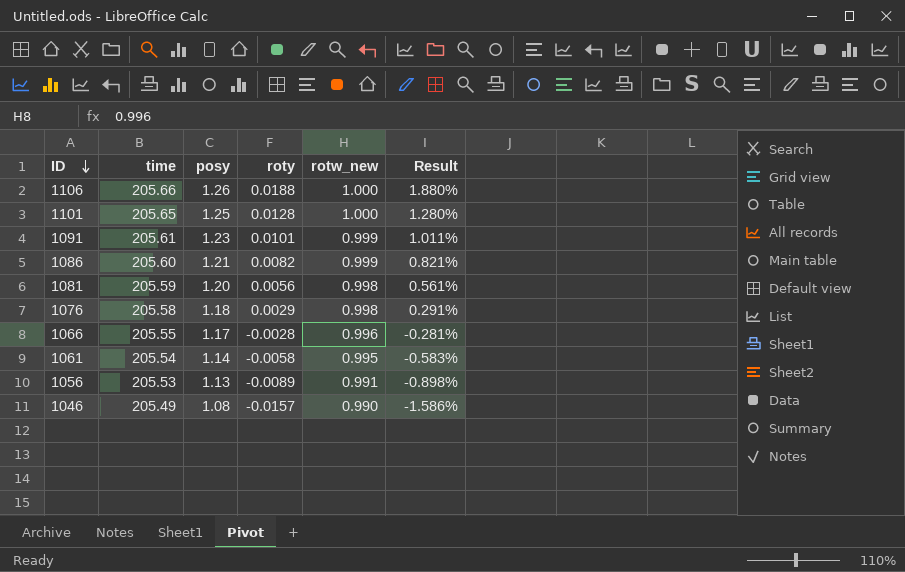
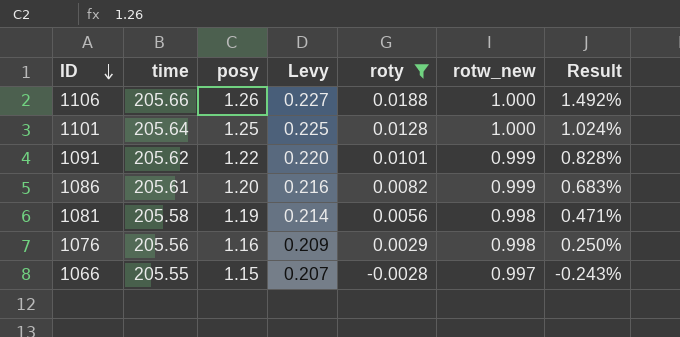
filter: none -> roty >= -0.0028
column Levy | formula: none -> [posy] * 0.18
column Result | formula: [roty] / [rotw_new] -> [roty] / [posy]
1101 | time: 205.65 -> 205.64
1091 | time: 205.61 -> 205.62
1091 | posy: 1.23 -> 1.22
1086 | time: 205.60 -> 205.61
1086 | posy: 1.21 -> 1.20
1081 | time: 205.59 -> 205.58
1081 | posy: 1.20 -> 1.19
1076 | time: 205.58 -> 205.56
1076 | posy: 1.18 -> 1.16
1066 | posy: 1.17 -> 1.15
1066 | rotw_new: 0.996 -> 0.997

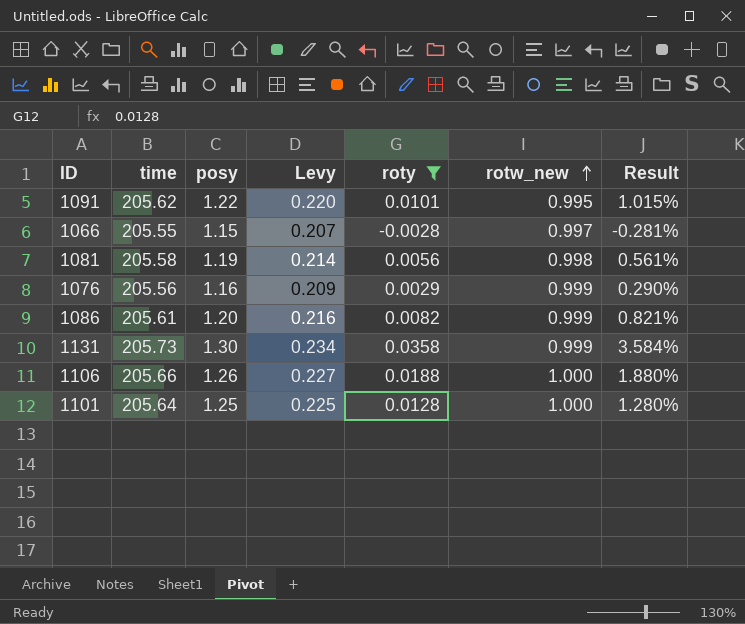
row order: ID descending -> rotw_new ascending
column Result | formula: [roty] / [posy] -> [roty] / [rotw_new]
1091 | rotw_new: 0.999 -> 0.995
1076 | rotw_new: 0.998 -> 0.999
row 1131: none -> 205.73 | 1.30 | 0.234 | 0.0358 | 0.999 | 3.584%

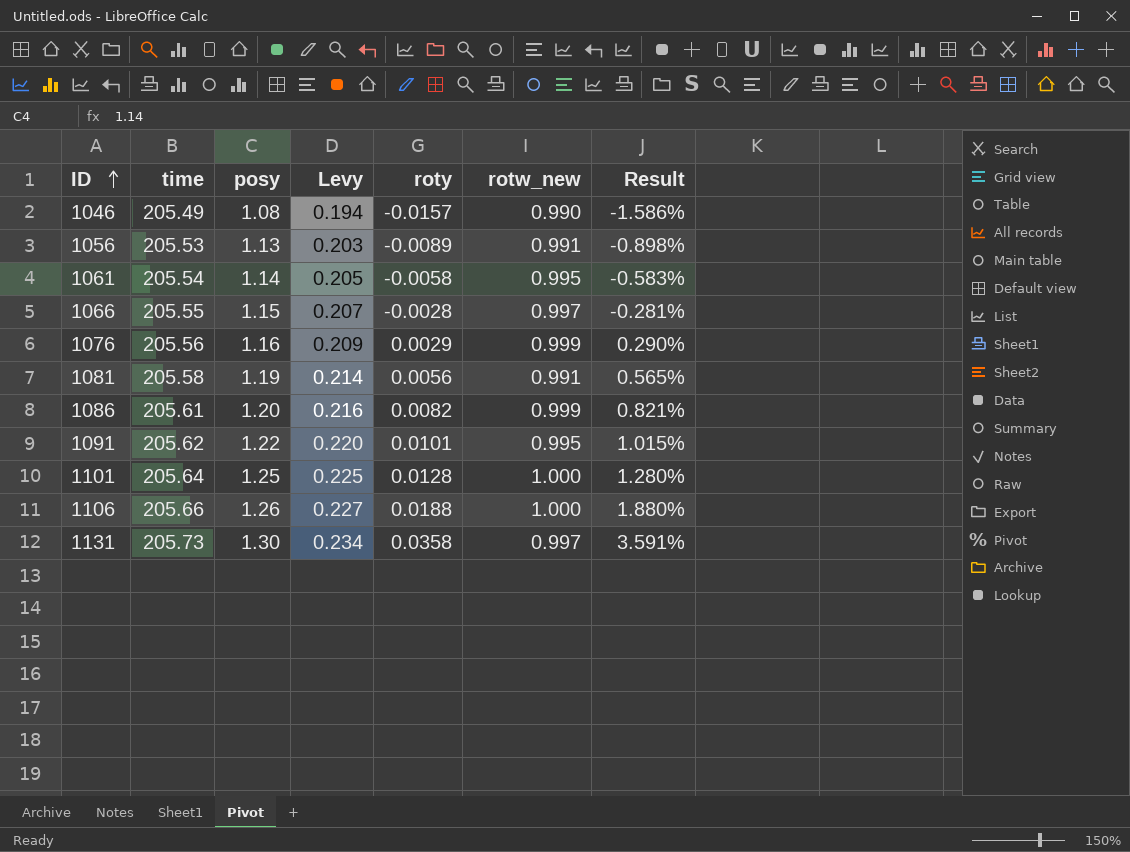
filter: roty >= -0.0028 -> none
row order: rotw_new ascending -> ID ascending
1081 | rotw_new: 0.998 -> 0.991
1081 | Result: 0.561% -> 0.565%
1131 | rotw_new: 0.999 -> 0.997
1131 | Result: 3.584% -> 3.591%

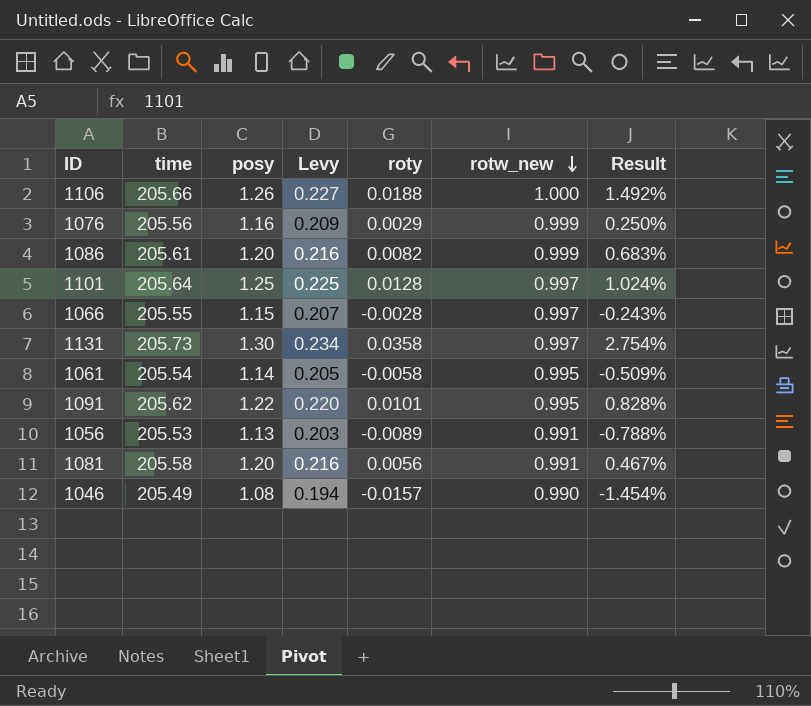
row order: ID ascending -> rotw_new descending
column Result | formula: [roty] / [rotw_new] -> [roty] / [posy]
1101 | rotw_new: 1.000 -> 0.997
1081 | posy: 1.19 -> 1.20
1081 | Levy: 0.214 -> 0.216

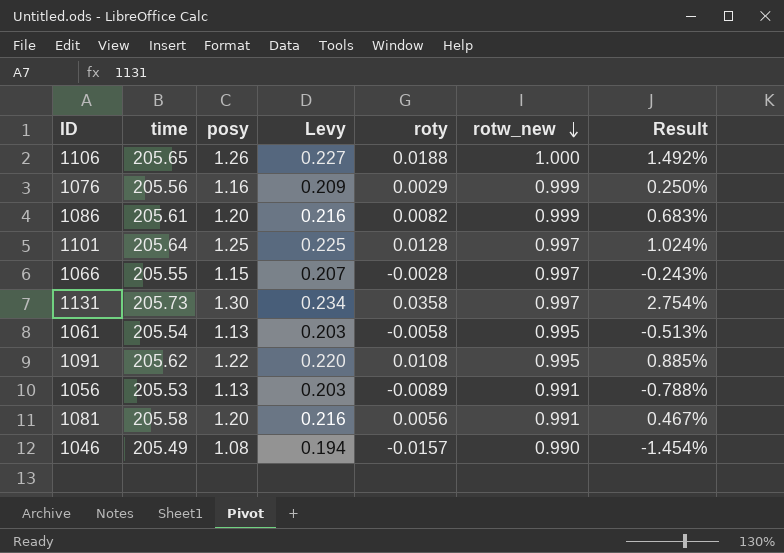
1106 | time: 205.66 -> 205.65
1061 | posy: 1.14 -> 1.13
1061 | Levy: 0.205 -> 0.203
1061 | Result: -0.509% -> -0.513%
1091 | roty: 0.0101 -> 0.0108
1091 | Result: 0.828% -> 0.885%

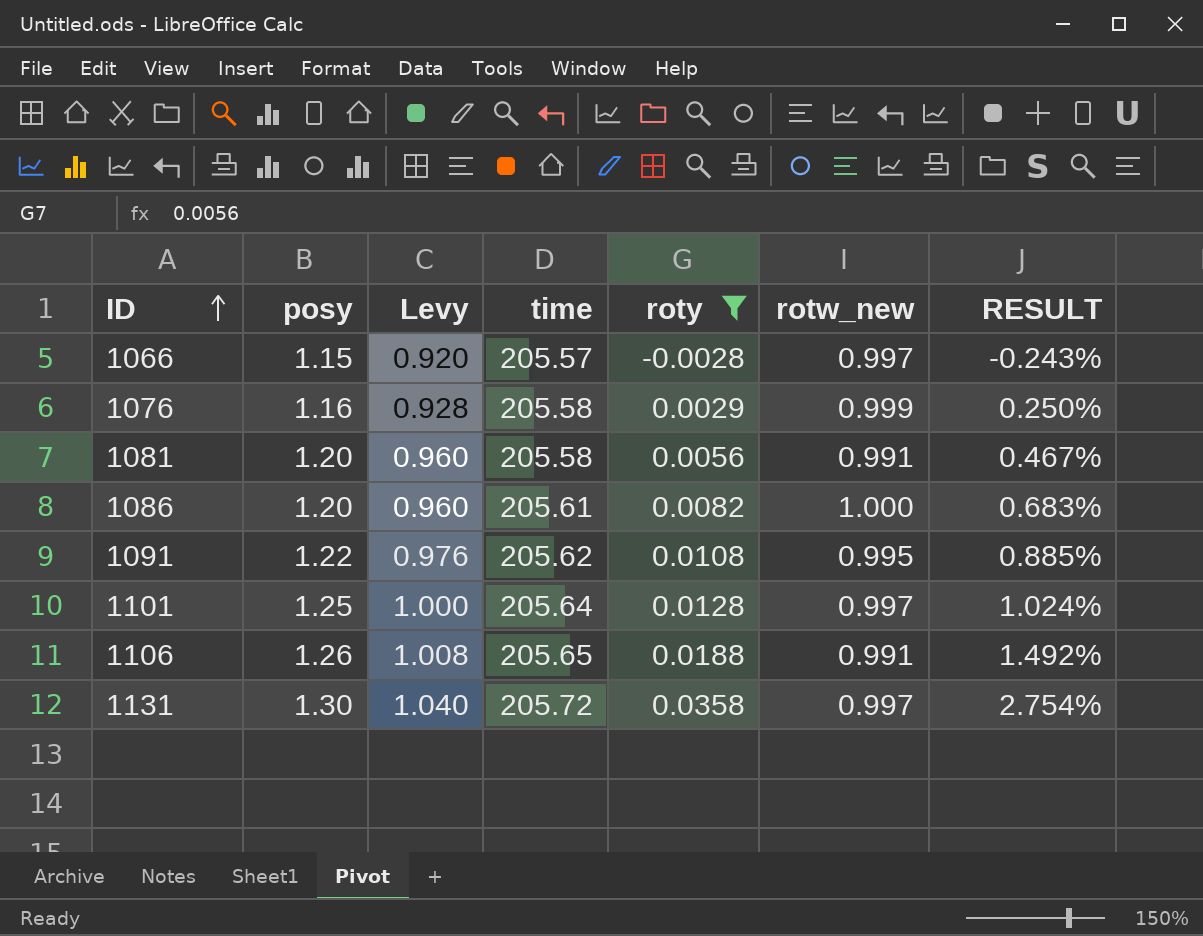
filter: none -> roty >= -0.0028
row order: rotw_new descending -> ID ascending
column Levy | formula: [posy] * 0.18 -> [posy] * 0.8
column time | position: 2 -> 4
column name: Result -> RESULT
1066 | time: 205.55 -> 205.57
1076 | time: 205.56 -> 205.58
1086 | rotw_new: 0.999 -> 1.000
1106 | rotw_new: 1.000 -> 0.991
1131 | time: 205.73 -> 205.72

